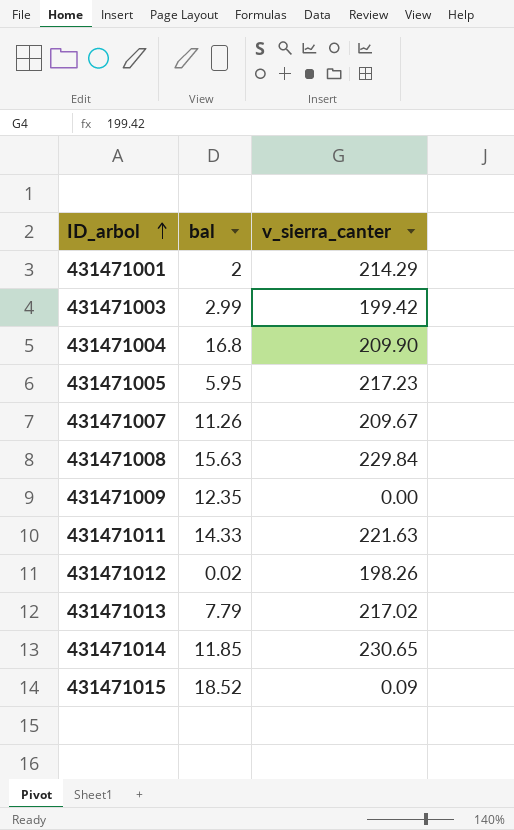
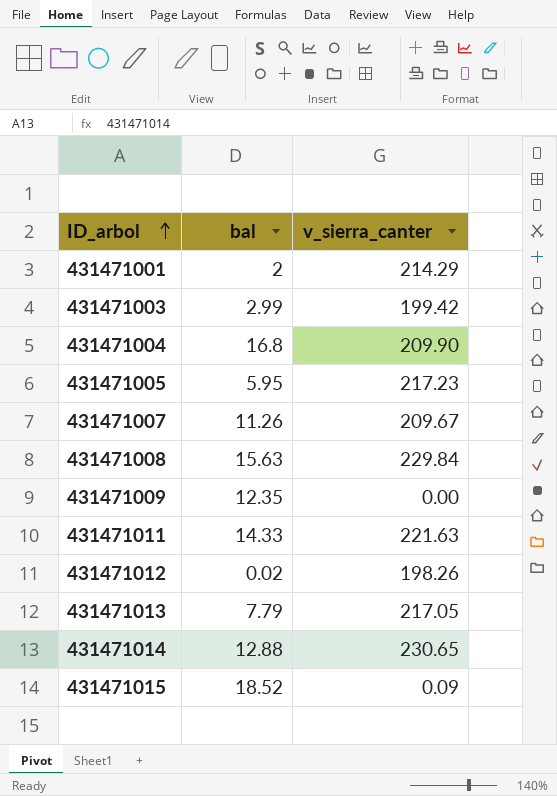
431471013 | v_sierra_canter: 217.02 -> 217.05
431471014 | bal: 11.85 -> 12.88

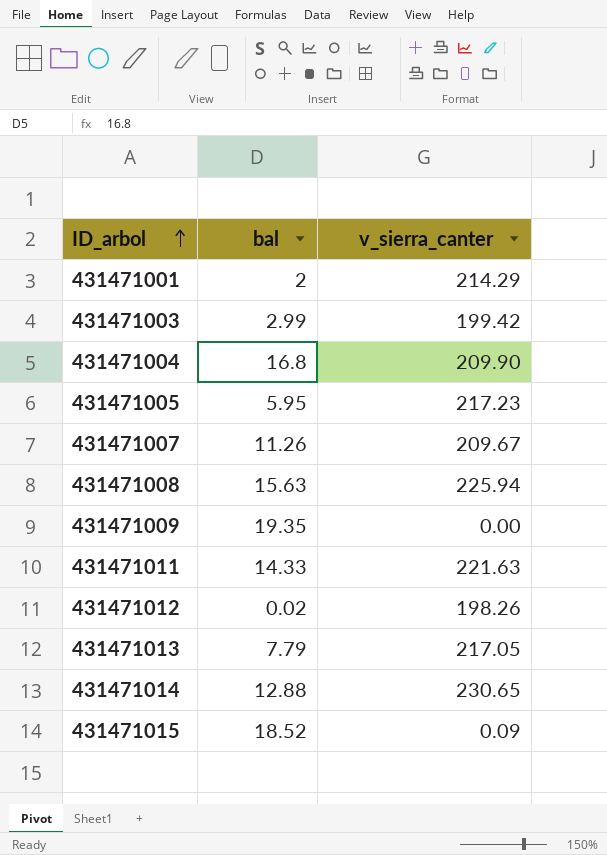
431471008 | v_sierra_canter: 229.84 -> 225.94
431471009 | bal: 12.35 -> 19.35

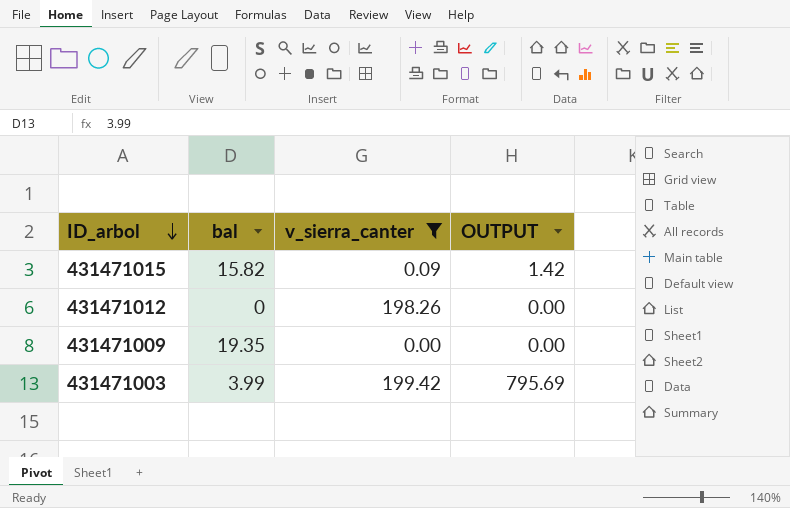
filter: none -> v_sierra_canter <= 199.42
row order: ID_arbol ascending -> ID_arbol descending
column OUTPUT | formula: none -> [bal] * [v_sierra_canter]
431471015 | bal: 18.52 -> 15.82
431471012 | bal: 0.02 -> 0
431471003 | bal: 2.99 -> 3.99

